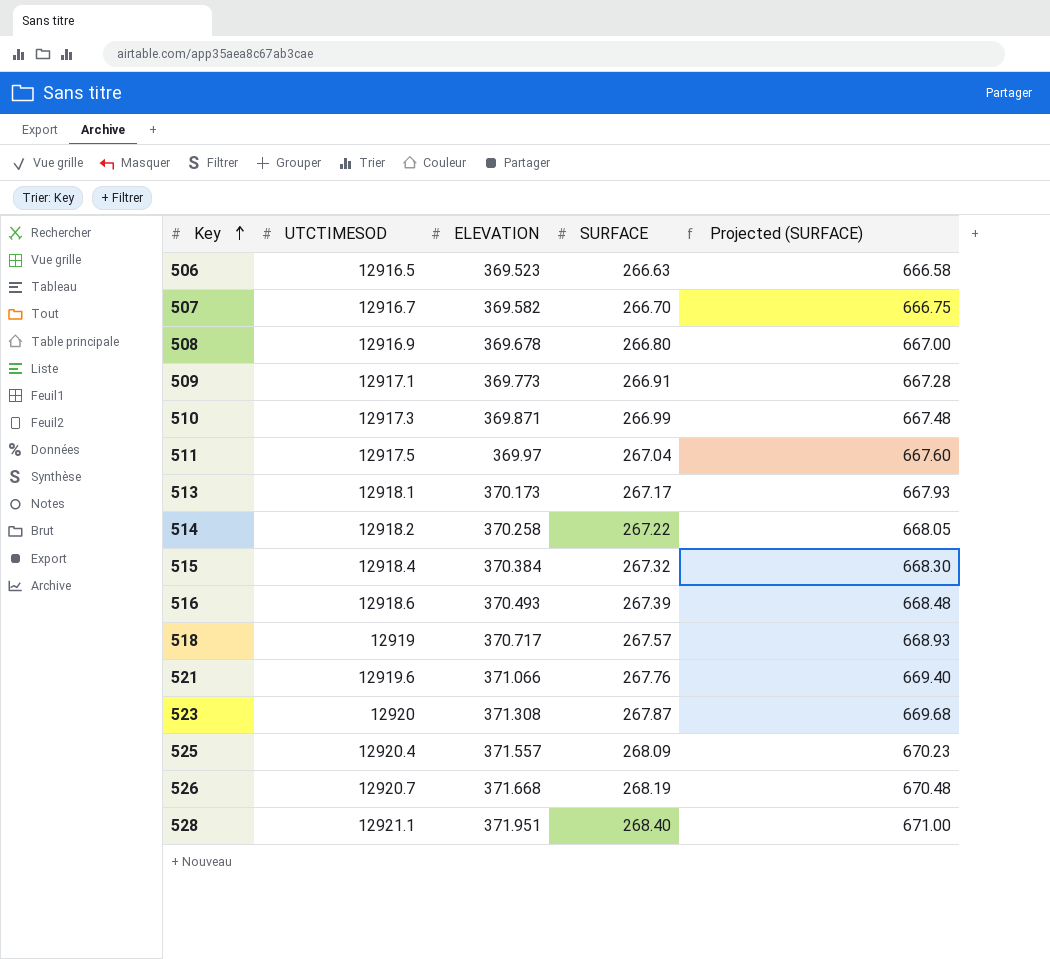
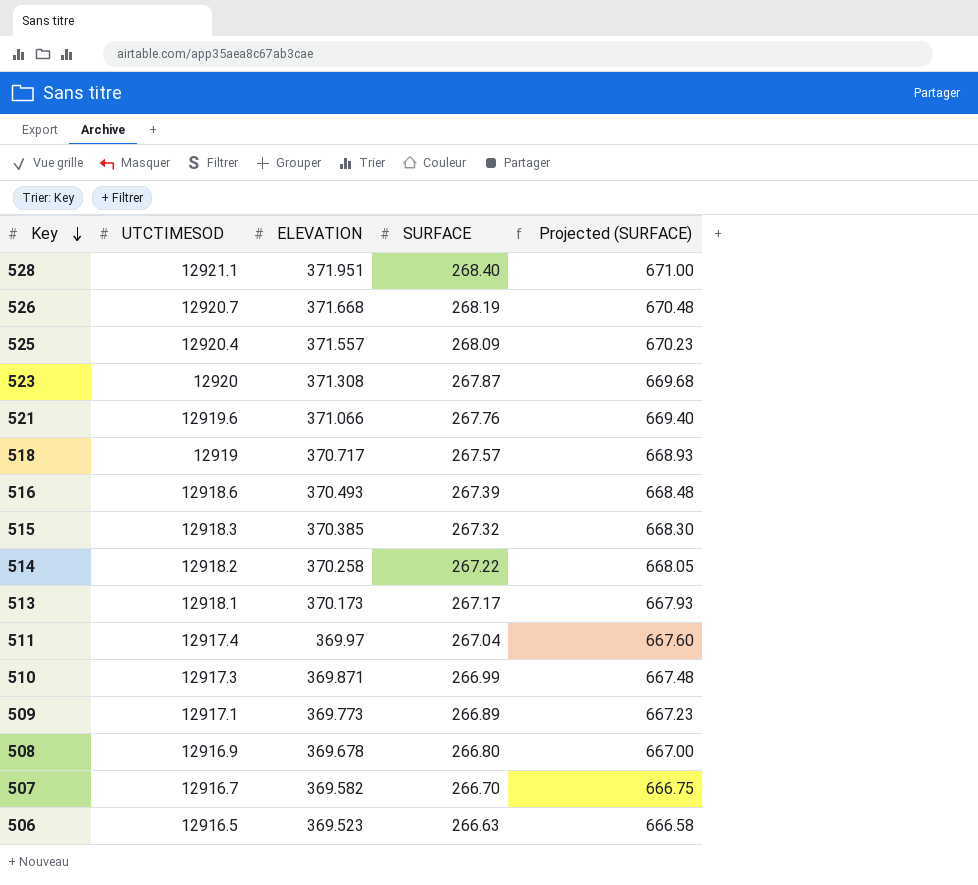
row order: Key ascending -> Key descending
515 | UTCTIMESOD: 12918.4 -> 12918.3
515 | ELEVATION: 370.384 -> 370.385
511 | UTCTIMESOD: 12917.5 -> 12917.4
509 | SURFACE: 266.91 -> 266.89
509 | Projected (SURFACE): 667.28 -> 667.23

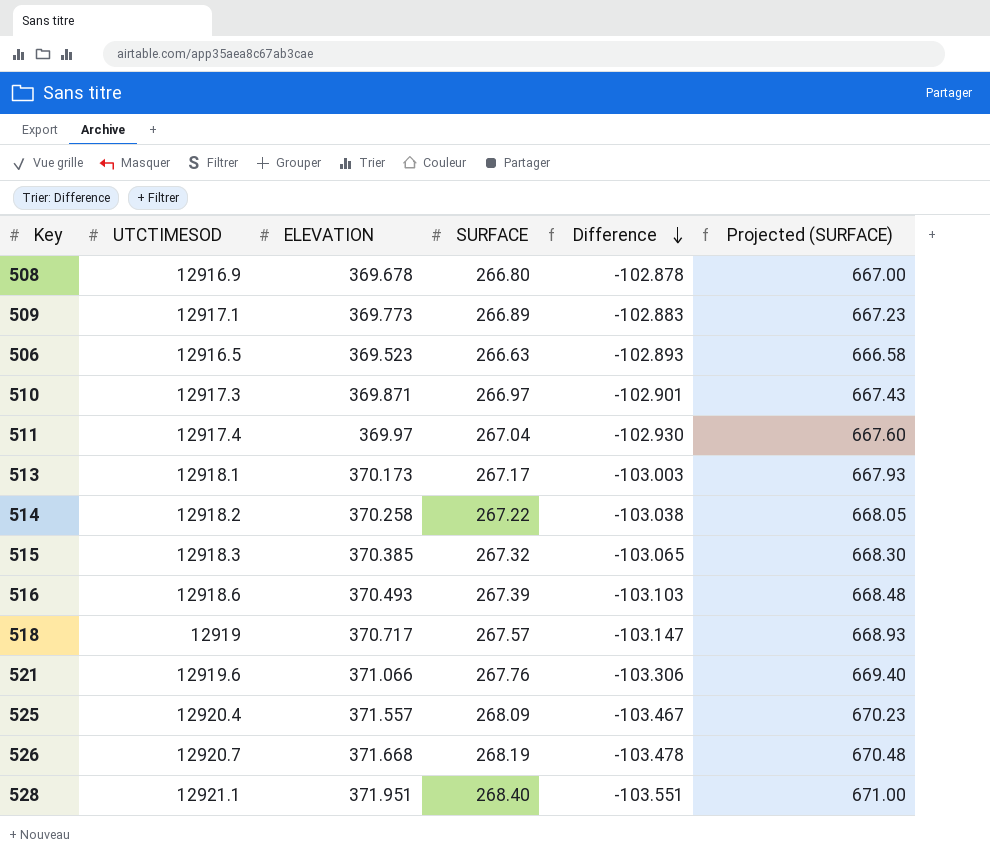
row order: Key descending -> Difference descending
column Difference | formula: none -> [SURFACE] - [ELEVATION]
row 523: 12920 | 371.308 | 267.87 | 669.68 -> none
row 507: 12916.7 | 369.582 | 266.70 | 666.75 -> none
510 | SURFACE: 266.99 -> 266.97
510 | Projected (SURFACE): 667.48 -> 667.43

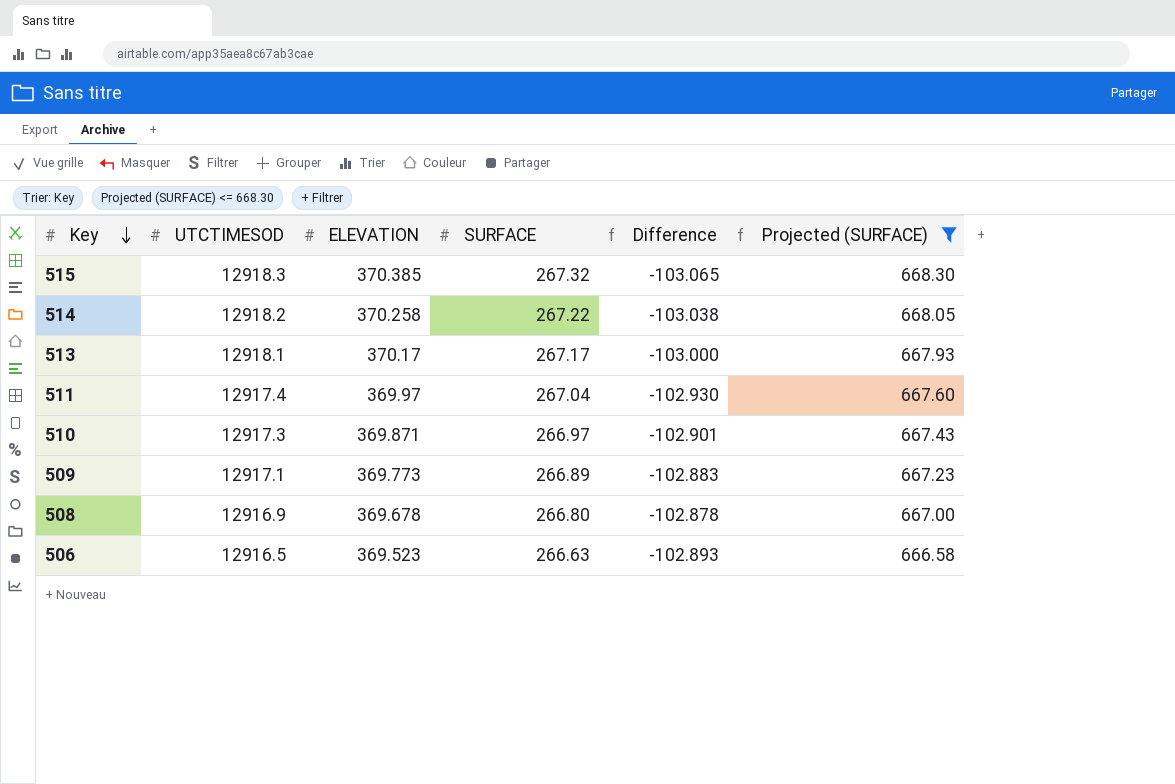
filter: none -> Projected (SURFACE) <= 668.30
row order: Difference descending -> Key descending
513 | ELEVATION: 370.173 -> 370.17
513 | Difference: -103.003 -> -103.000

